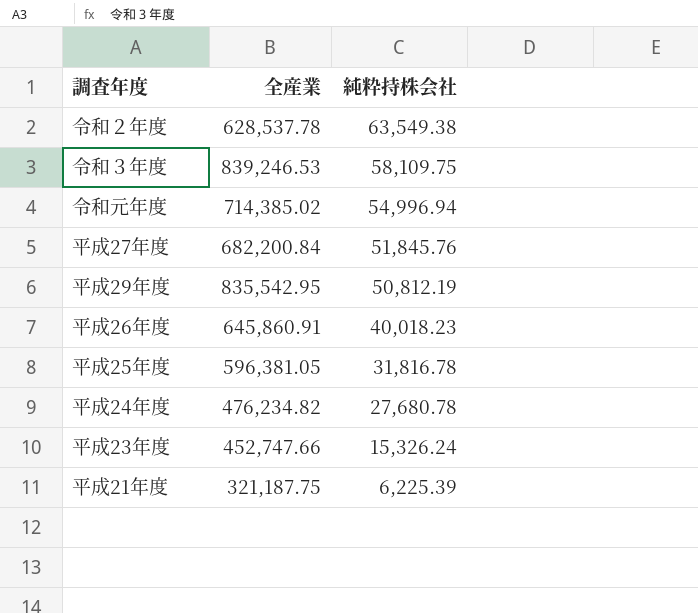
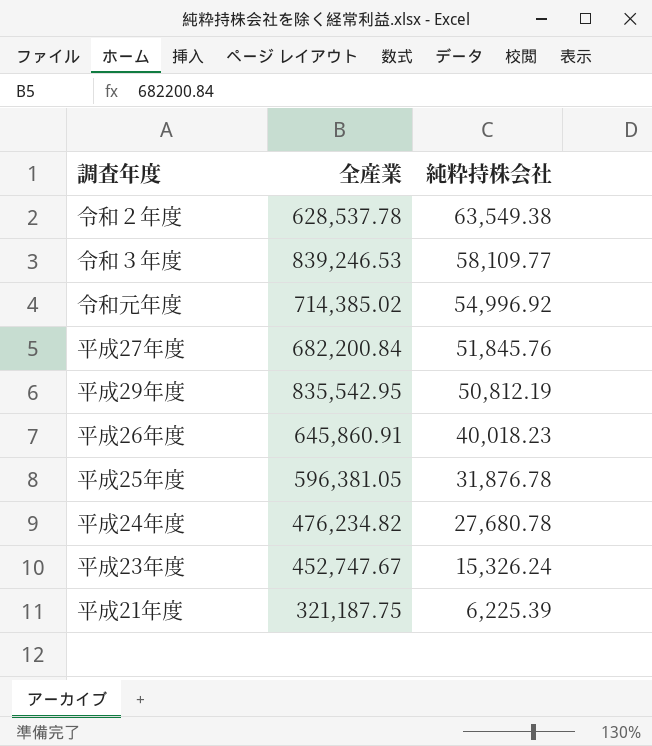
令和３年度 | 純粋持株会社: 58,109.75 -> 58,109.77
令和元年度 | 純粋持株会社: 54,996.94 -> 54,996.92
平成25年度 | 純粋持株会社: 31,816.78 -> 31,876.78
平成23年度 | 全産業: 452,747.66 -> 452,747.67

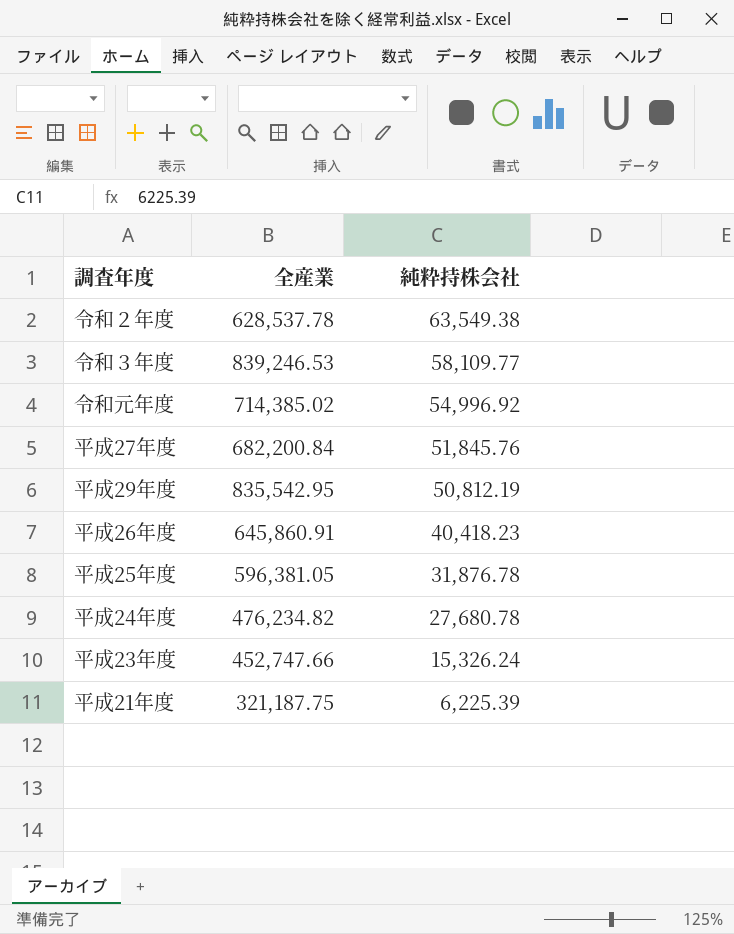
平成26年度 | 純粋持株会社: 40,018.23 -> 40,418.23
平成23年度 | 全産業: 452,747.67 -> 452,747.66

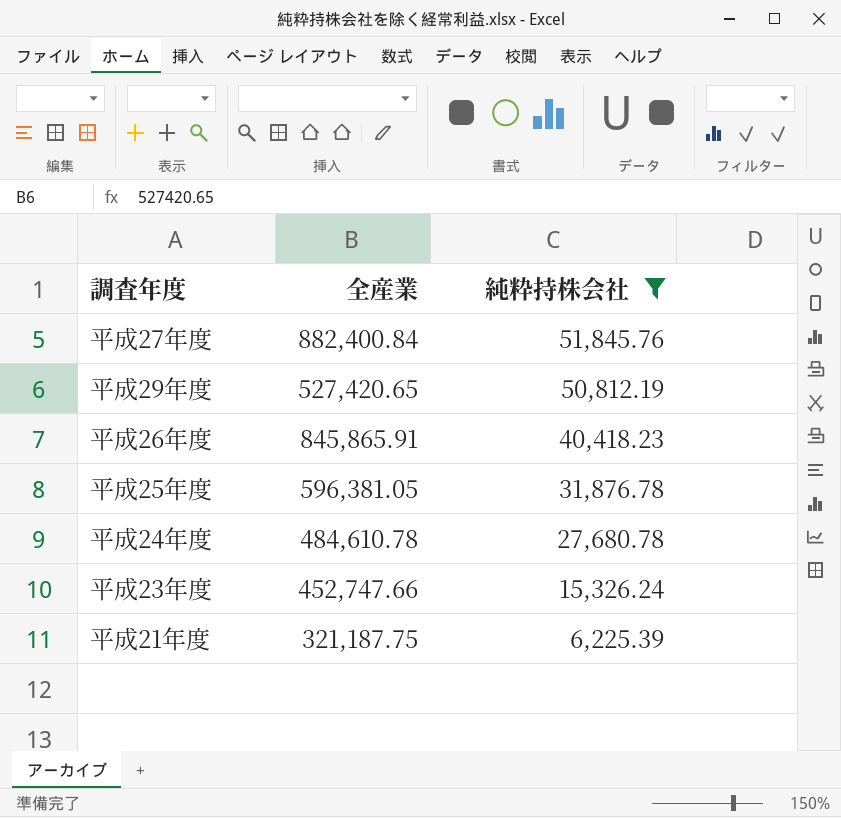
filter: none -> 純粋持株会社 <= 51,845.76
平成27年度 | 全産業: 682,200.84 -> 882,400.84
平成29年度 | 全産業: 835,542.95 -> 527,420.65
平成26年度 | 全産業: 645,860.91 -> 845,865.91
平成24年度 | 全産業: 476,234.82 -> 484,610.78

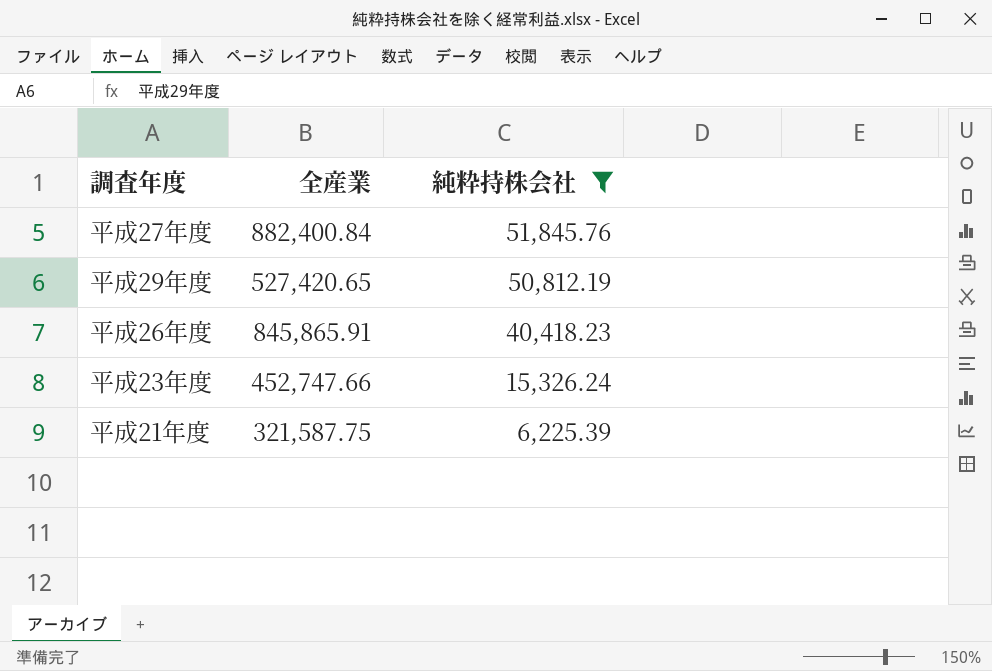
row 平成25年度: 596,381.05 | 31,876.78 -> none
row 平成24年度: 484,610.78 | 27,680.78 -> none
平成21年度 | 全産業: 321,187.75 -> 321,587.75

